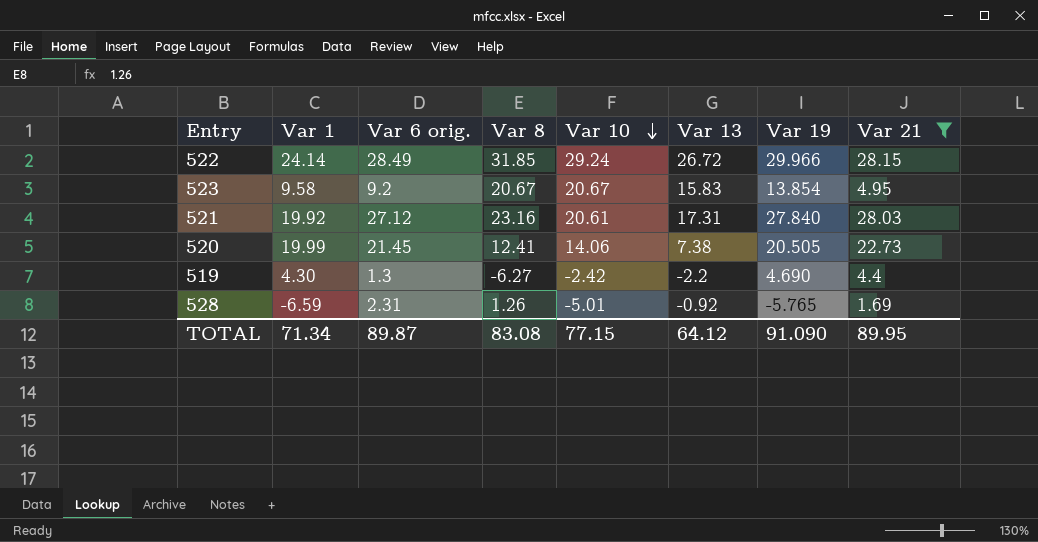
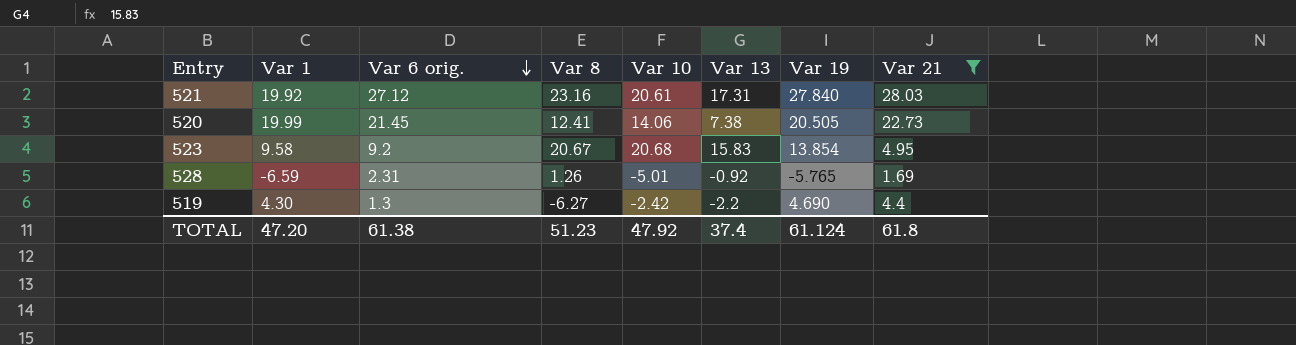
row order: Var 10 descending -> Var 6 orig. descending
row 522: 24.14 | 28.49 | 31.85 | 29.24 | 26.72 | 29.966 | 28.15 -> none
523 | Var 10: 20.67 -> 20.68
TOTAL | Var 1: 71.34 -> 47.20
TOTAL | Var 6 orig.: 89.87 -> 61.38
TOTAL | Var 8: 83.08 -> 51.23
TOTAL | Var 10: 77.15 -> 47.92
TOTAL | Var 13: 64.12 -> 37.4
TOTAL | Var 19: 91.090 -> 61.124
TOTAL | Var 21: 89.95 -> 61.8

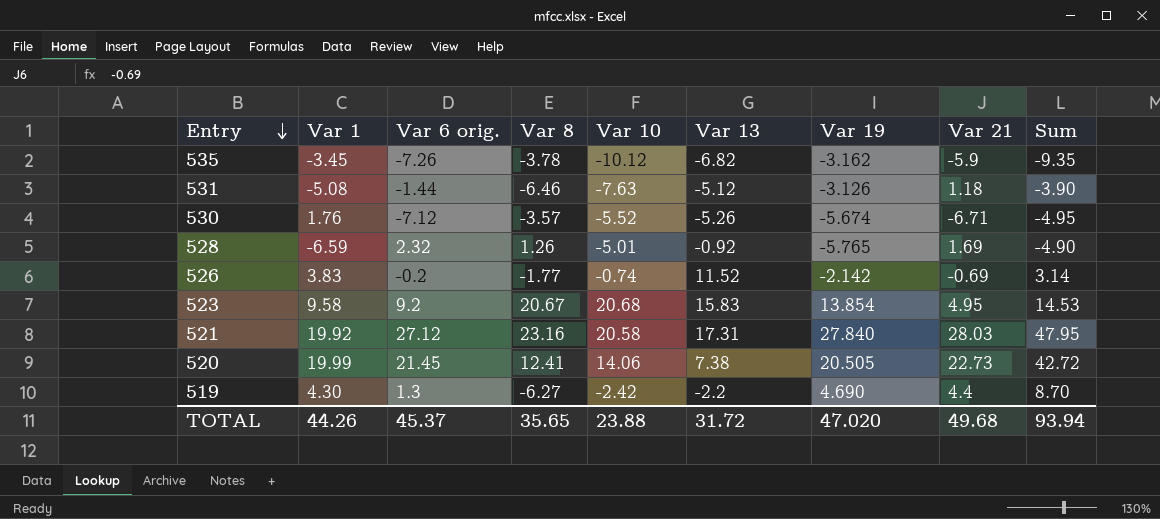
filter: Var 21 >= 1.69 -> none
row order: Var 6 orig. descending -> Entry descending
column Sum | formula: none -> [Var 1] + [Var 21]
528 | Var 6 orig.: 2.31 -> 2.32
521 | Var 10: 20.61 -> 20.58
TOTAL | Var 1: 47.20 -> 44.26
TOTAL | Var 6 orig.: 61.38 -> 45.37
TOTAL | Var 8: 51.23 -> 35.65
TOTAL | Var 10: 47.92 -> 23.88
TOTAL | Var 13: 37.4 -> 31.72
TOTAL | Var 19: 61.124 -> 47.020
TOTAL | Var 21: 61.8 -> 49.68

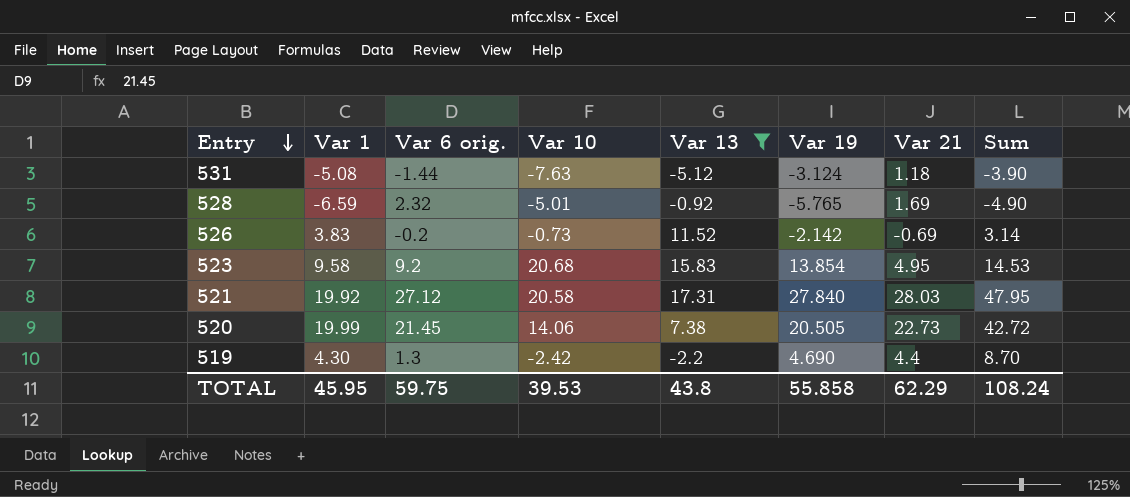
filter: none -> Var 13 >= -5.12
column Var 8 | position: 4 -> none
531 | Var 19: -3.126 -> -3.124
526 | Var 10: -0.74 -> -0.73
TOTAL | Var 1: 44.26 -> 45.95
TOTAL | Var 6 orig.: 45.37 -> 59.75
TOTAL | Var 10: 23.88 -> 39.53
TOTAL | Var 13: 31.72 -> 43.8
TOTAL | Var 19: 47.020 -> 55.858
TOTAL | Var 21: 49.68 -> 62.29
TOTAL | Sum: 93.94 -> 108.24

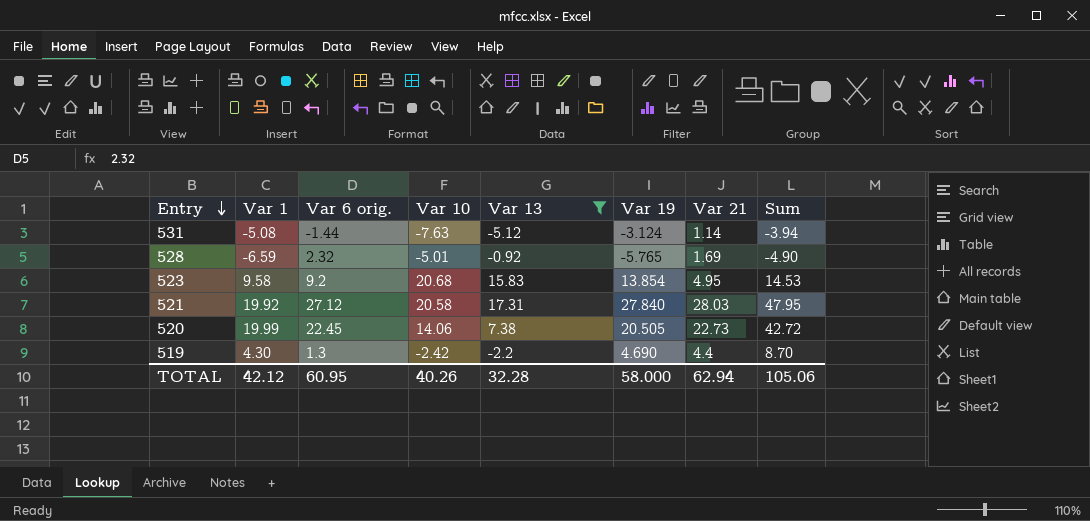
row 526: 3.83 | -0.2 | -0.73 | 11.52 | -2.142 | -0.69 | 3.14 -> none
531 | Var 21: 1.18 -> 1.14
531 | Sum: -3.90 -> -3.94
520 | Var 6 orig.: 21.45 -> 22.45
TOTAL | Var 1: 45.95 -> 42.12
TOTAL | Var 6 orig.: 59.75 -> 60.95
TOTAL | Var 10: 39.53 -> 40.26
TOTAL | Var 13: 43.8 -> 32.28
TOTAL | Var 19: 55.858 -> 58.000
TOTAL | Var 21: 62.29 -> 62.94
TOTAL | Sum: 108.24 -> 105.06

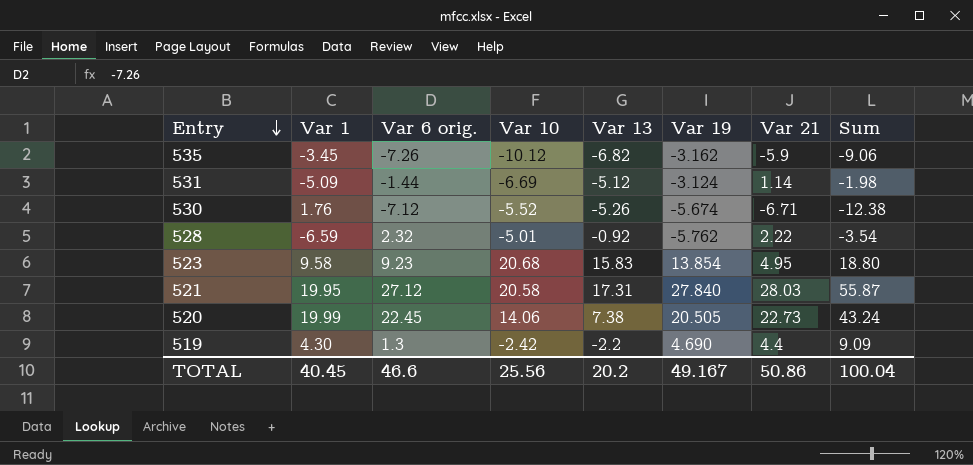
filter: Var 13 >= -5.12 -> none
column Sum | formula: [Var 1] + [Var 21] -> [Var 19] + [Var 21]
531 | Var 1: -5.08 -> -5.09
531 | Var 10: -7.63 -> -6.69
528 | Var 19: -5.765 -> -5.762
528 | Var 21: 1.69 -> 2.22
523 | Var 6 orig.: 9.2 -> 9.23
521 | Var 1: 19.92 -> 19.95
TOTAL | Var 1: 42.12 -> 40.45
TOTAL | Var 6 orig.: 60.95 -> 46.6
TOTAL | Var 10: 40.26 -> 25.56
TOTAL | Var 13: 32.28 -> 20.2
TOTAL | Var 19: 58.000 -> 49.167
TOTAL | Var 21: 62.94 -> 50.86
TOTAL | Sum: 105.06 -> 100.04

